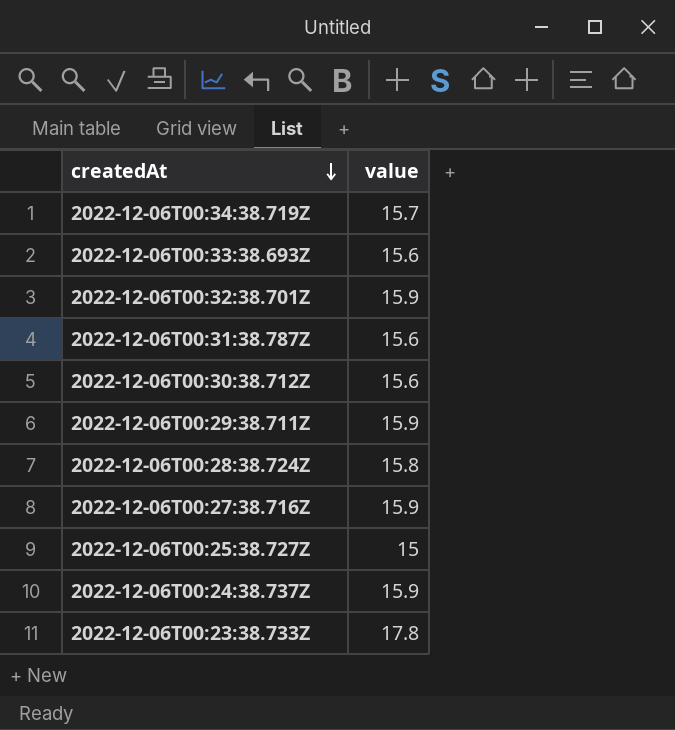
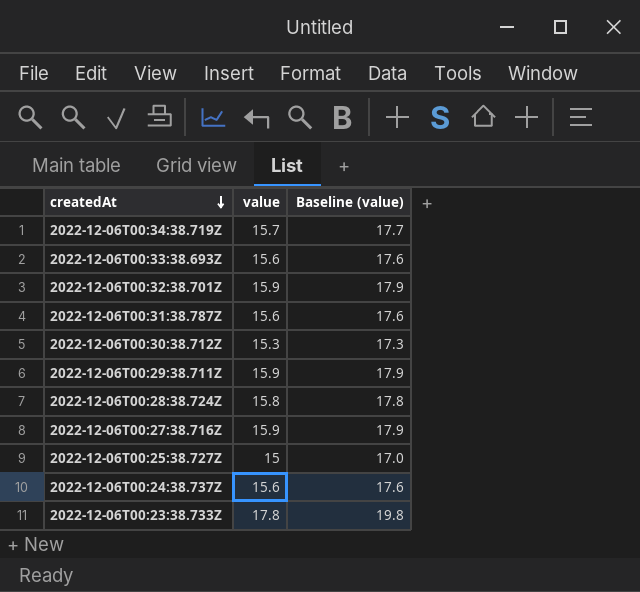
column Baseline (value) | formula: none -> [value] + 2
2022-12-06T00:30:38.712Z | value: 15.6 -> 15.3
2022-12-06T00:24:38.737Z | value: 15.9 -> 15.6

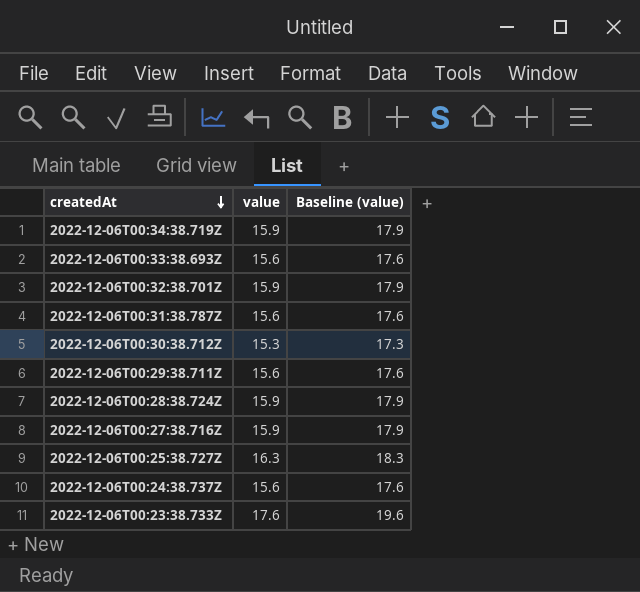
2022-12-06T00:34:38.719Z | value: 15.7 -> 15.9
2022-12-06T00:34:38.719Z | Baseline (value): 17.7 -> 17.9
2022-12-06T00:29:38.711Z | value: 15.9 -> 15.6
2022-12-06T00:29:38.711Z | Baseline (value): 17.9 -> 17.6
2022-12-06T00:28:38.724Z | value: 15.8 -> 15.9
2022-12-06T00:28:38.724Z | Baseline (value): 17.8 -> 17.9
2022-12-06T00:25:38.727Z | value: 15 -> 16.3
2022-12-06T00:25:38.727Z | Baseline (value): 17.0 -> 18.3
2022-12-06T00:23:38.733Z | value: 17.8 -> 17.6
2022-12-06T00:23:38.733Z | Baseline (value): 19.8 -> 19.6

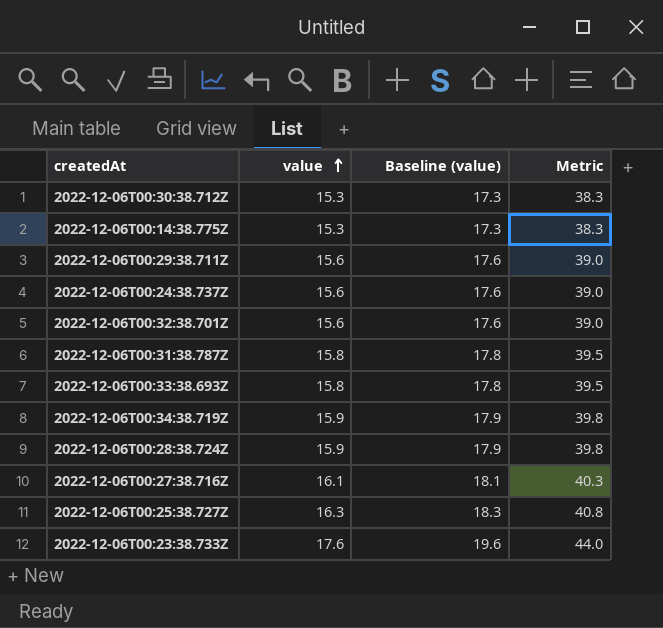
row order: createdAt descending -> value ascending
column Metric | formula: none -> [value] * 2.5
row 2022-12-06T00:14:38.775Z: none -> 15.3 | 17.3 | 38.3
2022-12-06T00:32:38.701Z | value: 15.9 -> 15.6
2022-12-06T00:32:38.701Z | Baseline (value): 17.9 -> 17.6
2022-12-06T00:31:38.787Z | value: 15.6 -> 15.8
2022-12-06T00:31:38.787Z | Baseline (value): 17.6 -> 17.8
2022-12-06T00:33:38.693Z | value: 15.6 -> 15.8
2022-12-06T00:33:38.693Z | Baseline (value): 17.6 -> 17.8
2022-12-06T00:27:38.716Z | value: 15.9 -> 16.1
2022-12-06T00:27:38.716Z | Baseline (value): 17.9 -> 18.1

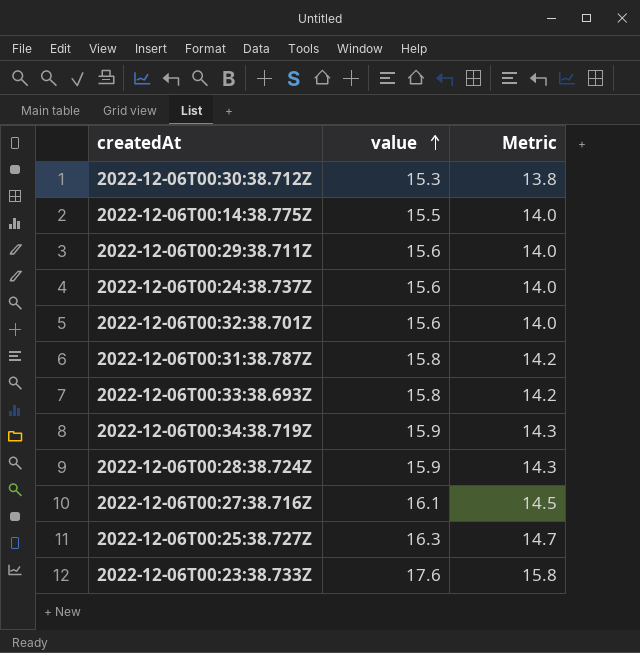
column Baseline (value) | formula: [value] + 2 -> none
column Metric | formula: [value] * 2.5 -> [value] * 0.9
2022-12-06T00:14:38.775Z | value: 15.3 -> 15.5

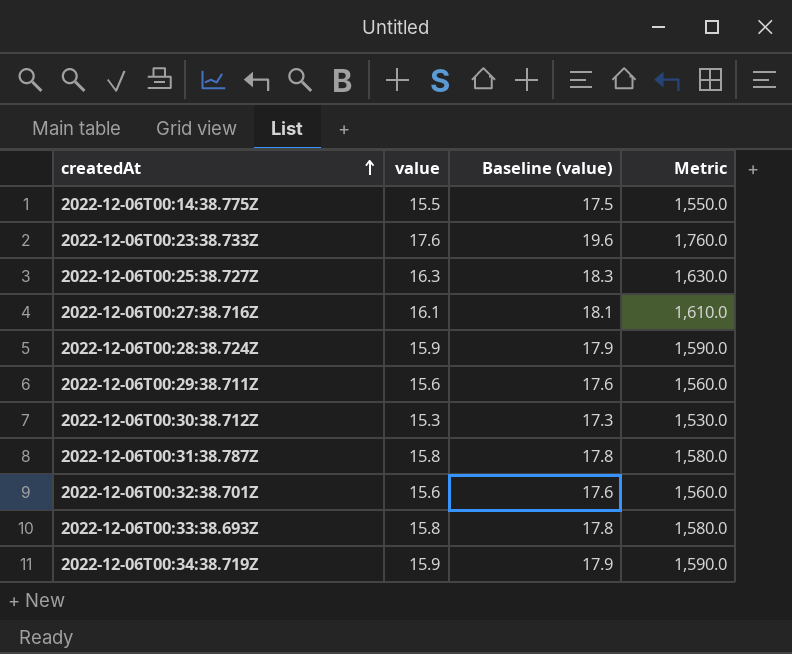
row order: value ascending -> createdAt ascending
column Baseline (value) | formula: none -> [value] + 2
column Metric | formula: [value] * 0.9 -> [value] * 100
row 2022-12-06T00:24:38.737Z: 15.6 | 14.0 -> none

